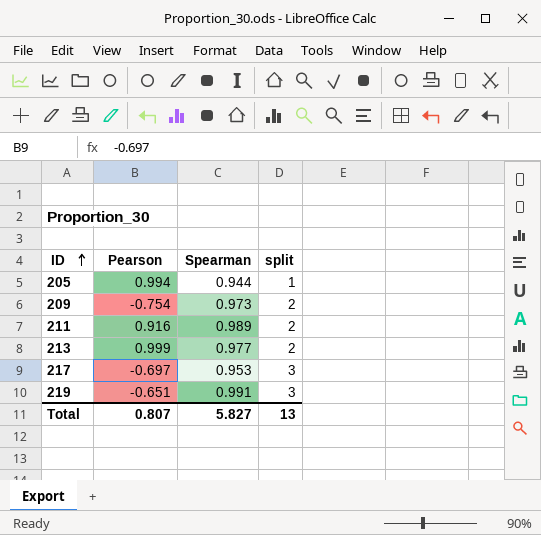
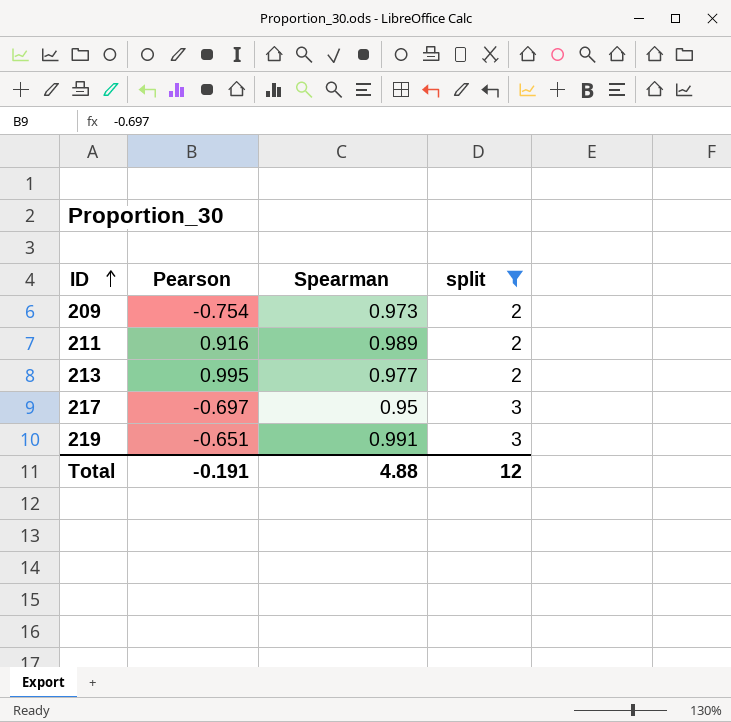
filter: none -> split != 1
213 | Pearson: 0.999 -> 0.995
217 | Spearman: 0.953 -> 0.95
Total | Pearson: 0.807 -> -0.191
Total | Spearman: 5.827 -> 4.88
Total | split: 13 -> 12

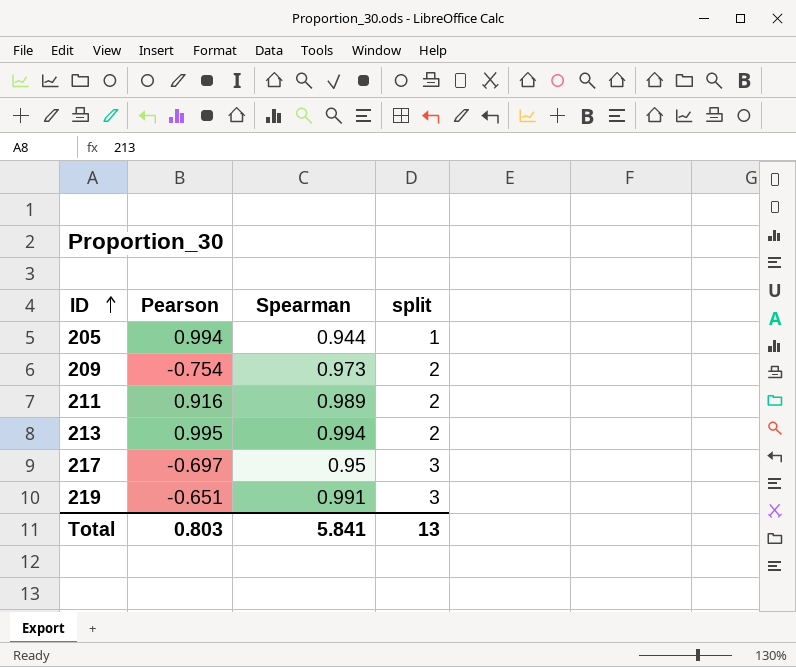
filter: split != 1 -> none
213 | Spearman: 0.977 -> 0.994
Total | Pearson: -0.191 -> 0.803
Total | Spearman: 4.88 -> 5.841
Total | split: 12 -> 13

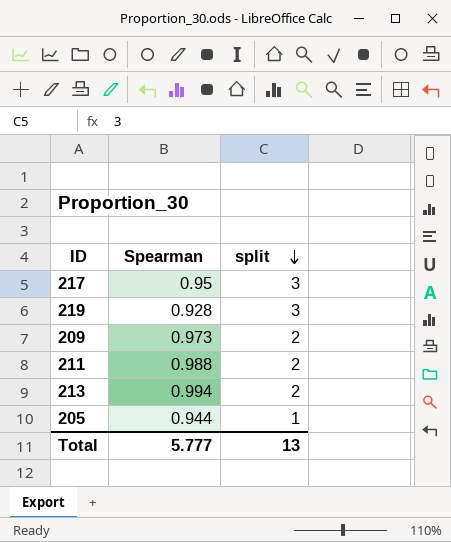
row order: ID ascending -> split descending
column Pearson | position: 2 -> none
219 | Spearman: 0.991 -> 0.928
211 | Spearman: 0.989 -> 0.988
Total | Spearman: 5.841 -> 5.777

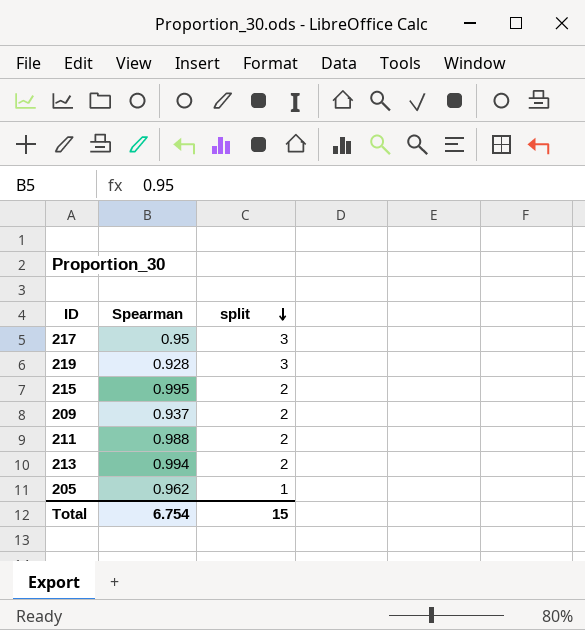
row 215: none -> 0.995 | 2
209 | Spearman: 0.973 -> 0.937
205 | Spearman: 0.944 -> 0.962
Total | Spearman: 5.777 -> 6.754
Total | split: 13 -> 15

